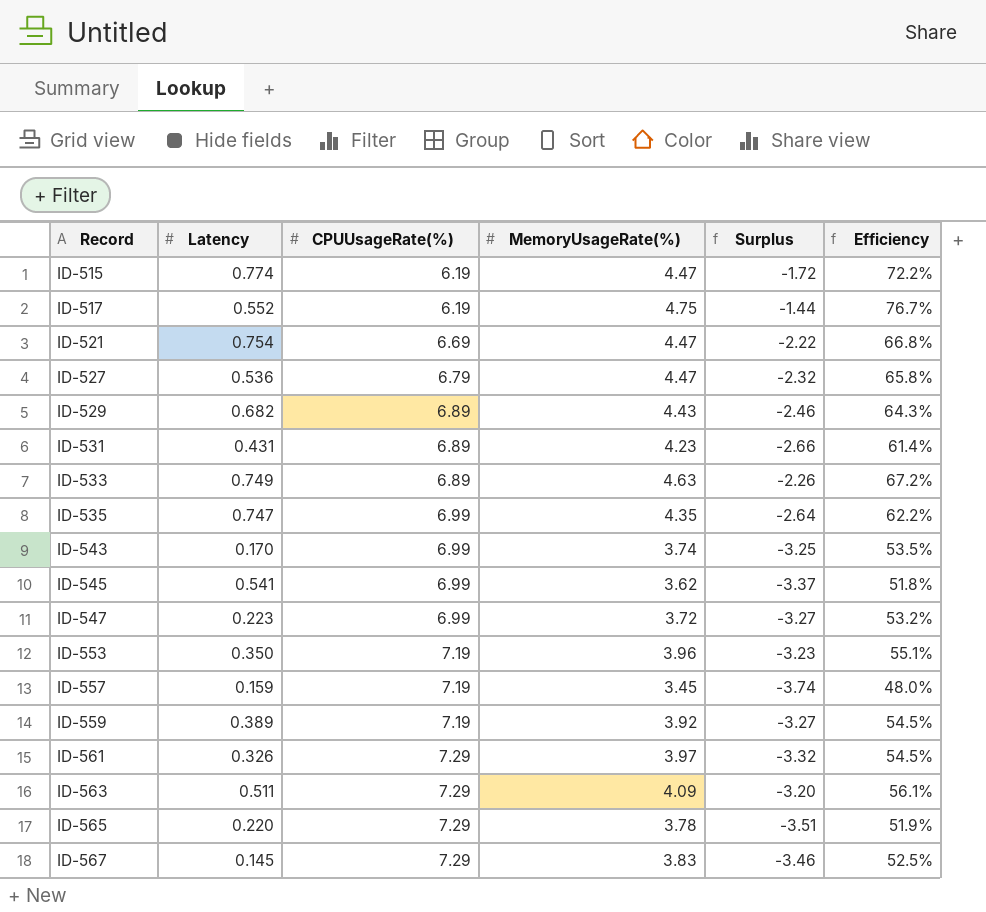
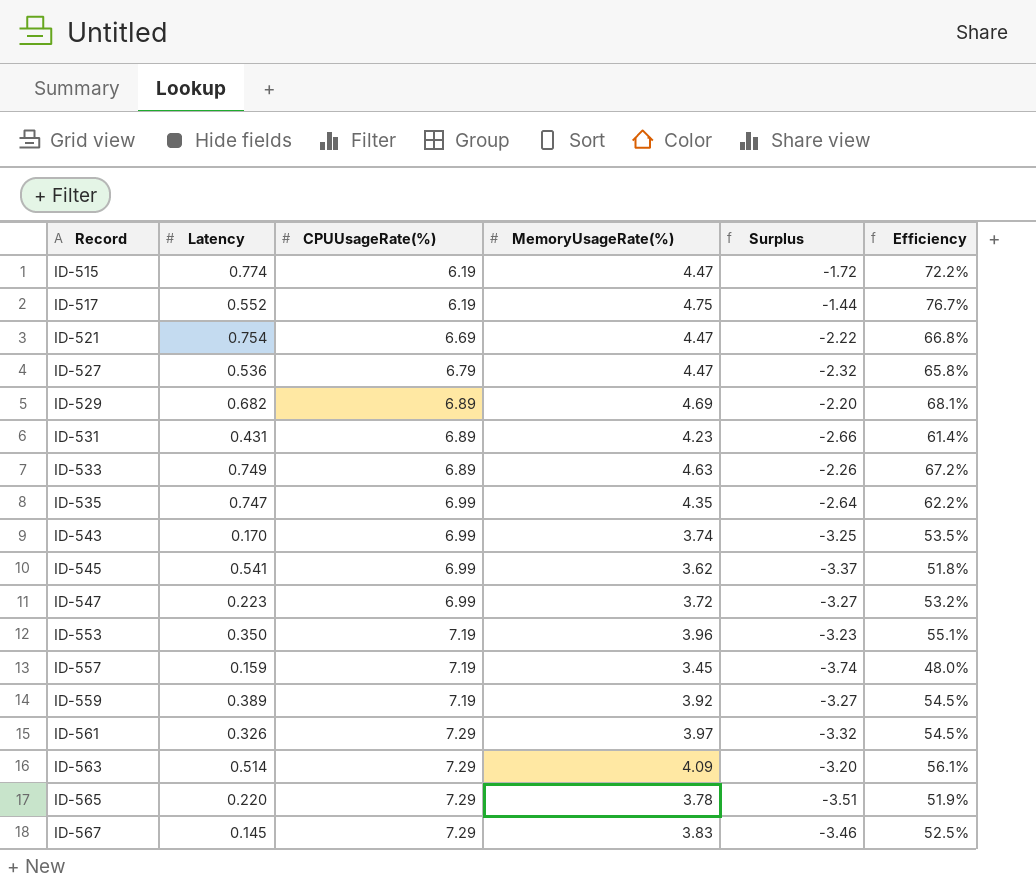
ID-529 | MemoryUsageRate(%): 4.43 -> 4.69
ID-529 | Surplus: -2.46 -> -2.20
ID-529 | Efficiency: 64.3% -> 68.1%
ID-563 | Latency: 0.511 -> 0.514

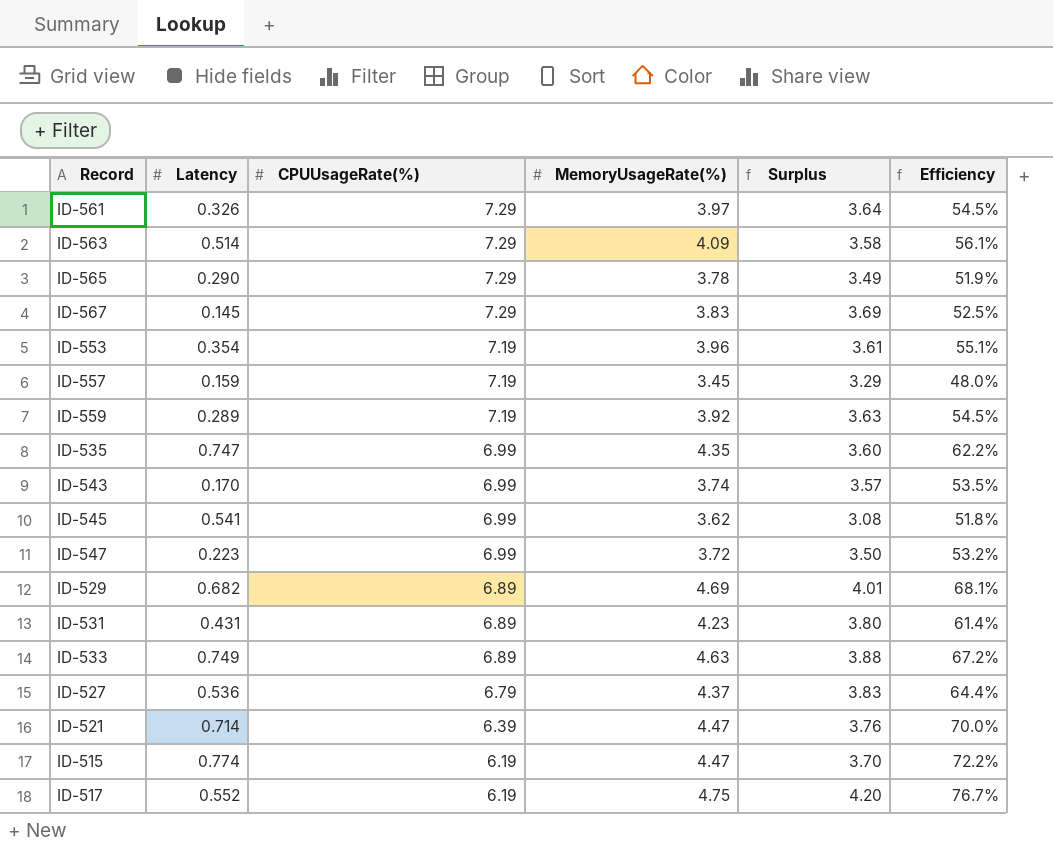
row order: Record ascending -> CPUUsageRate(%) descending
column Surplus | formula: [MemoryUsageRate(%)] - [CPUUsageRate(%)] -> [MemoryUsageRate(%)] - [Latency]
ID-565 | Latency: 0.220 -> 0.290
ID-553 | Latency: 0.350 -> 0.354
ID-559 | Latency: 0.389 -> 0.289
ID-527 | MemoryUsageRate(%): 4.47 -> 4.37
ID-527 | Efficiency: 65.8% -> 64.4%
ID-521 | Latency: 0.754 -> 0.714
ID-521 | CPUUsageRate(%): 6.69 -> 6.39
ID-521 | Efficiency: 66.8% -> 70.0%

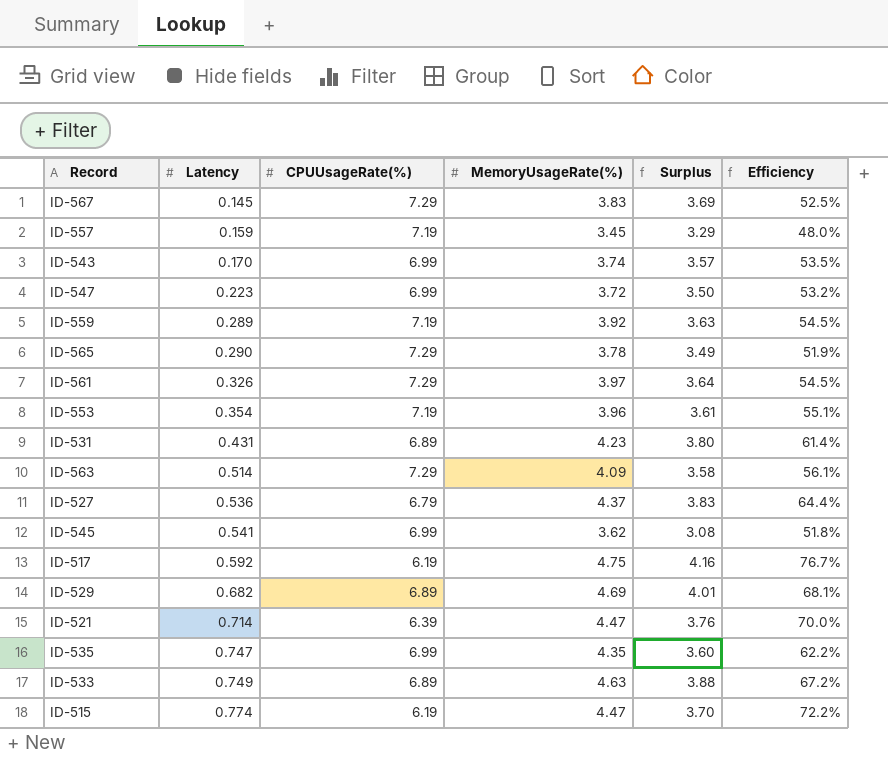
row order: CPUUsageRate(%) descending -> Latency ascending
ID-517 | Latency: 0.552 -> 0.592
ID-517 | Surplus: 4.20 -> 4.16

